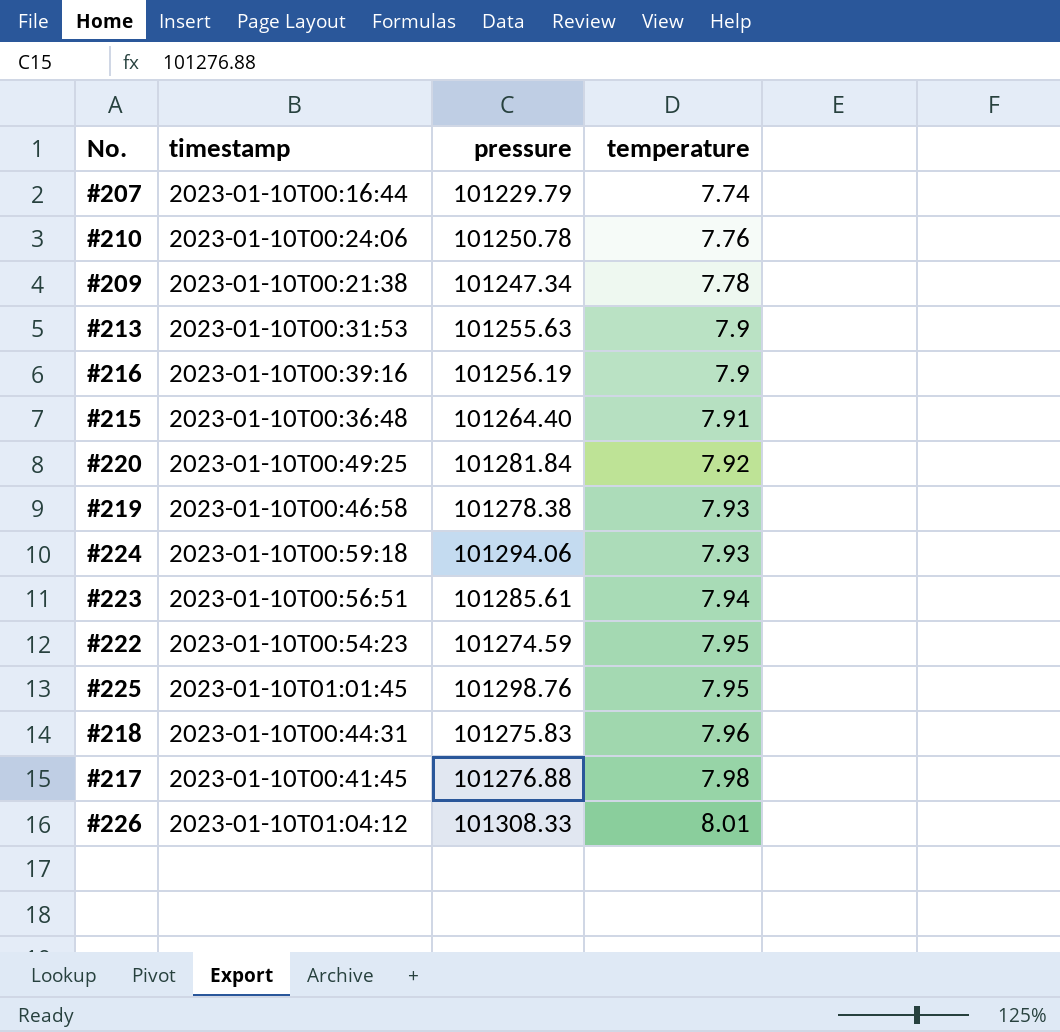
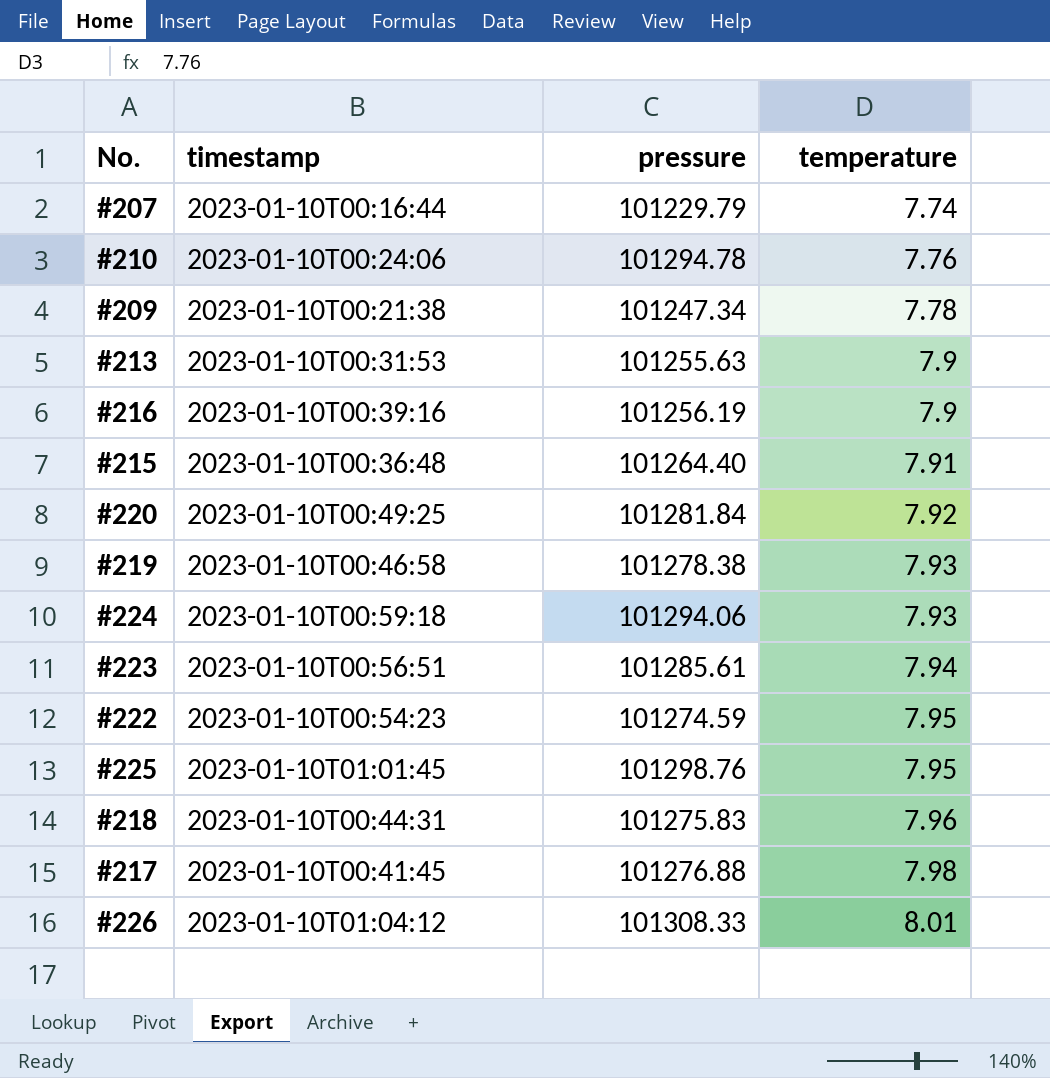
#210 | pressure: 101250.78 -> 101294.78

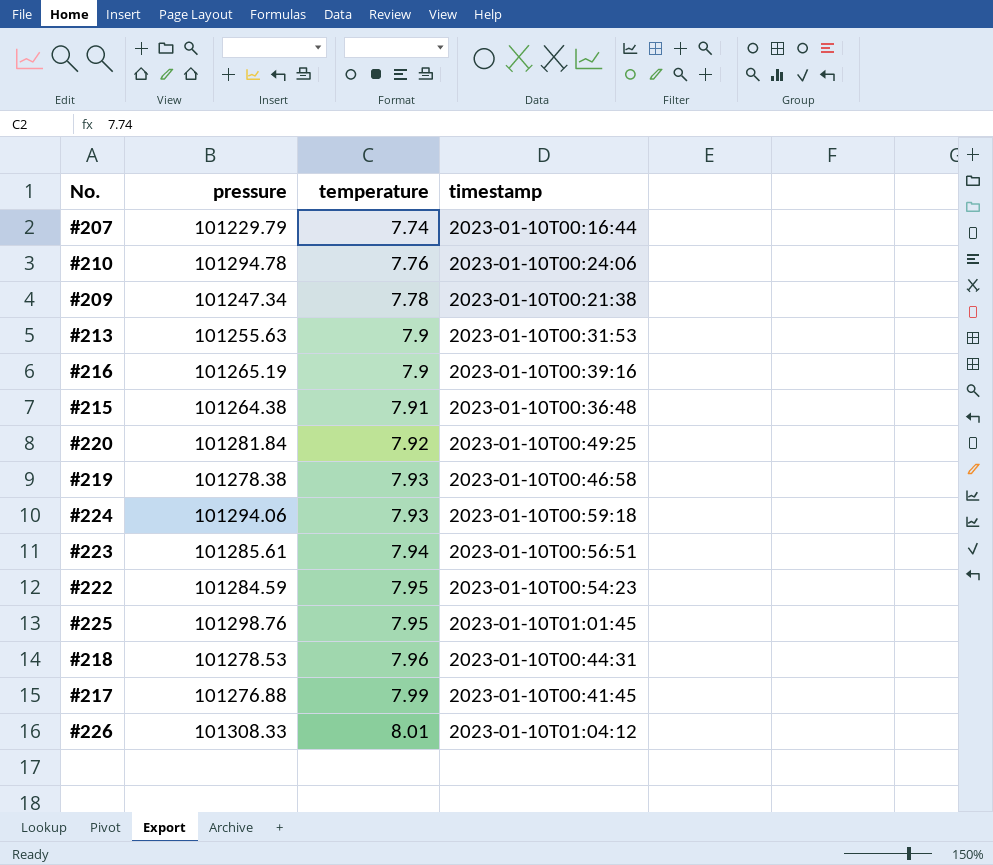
column timestamp | position: 2 -> 4
#216 | pressure: 101256.19 -> 101265.19
#215 | pressure: 101264.40 -> 101264.38
#222 | pressure: 101274.59 -> 101284.59
#218 | pressure: 101275.83 -> 101278.53
#217 | temperature: 7.98 -> 7.99

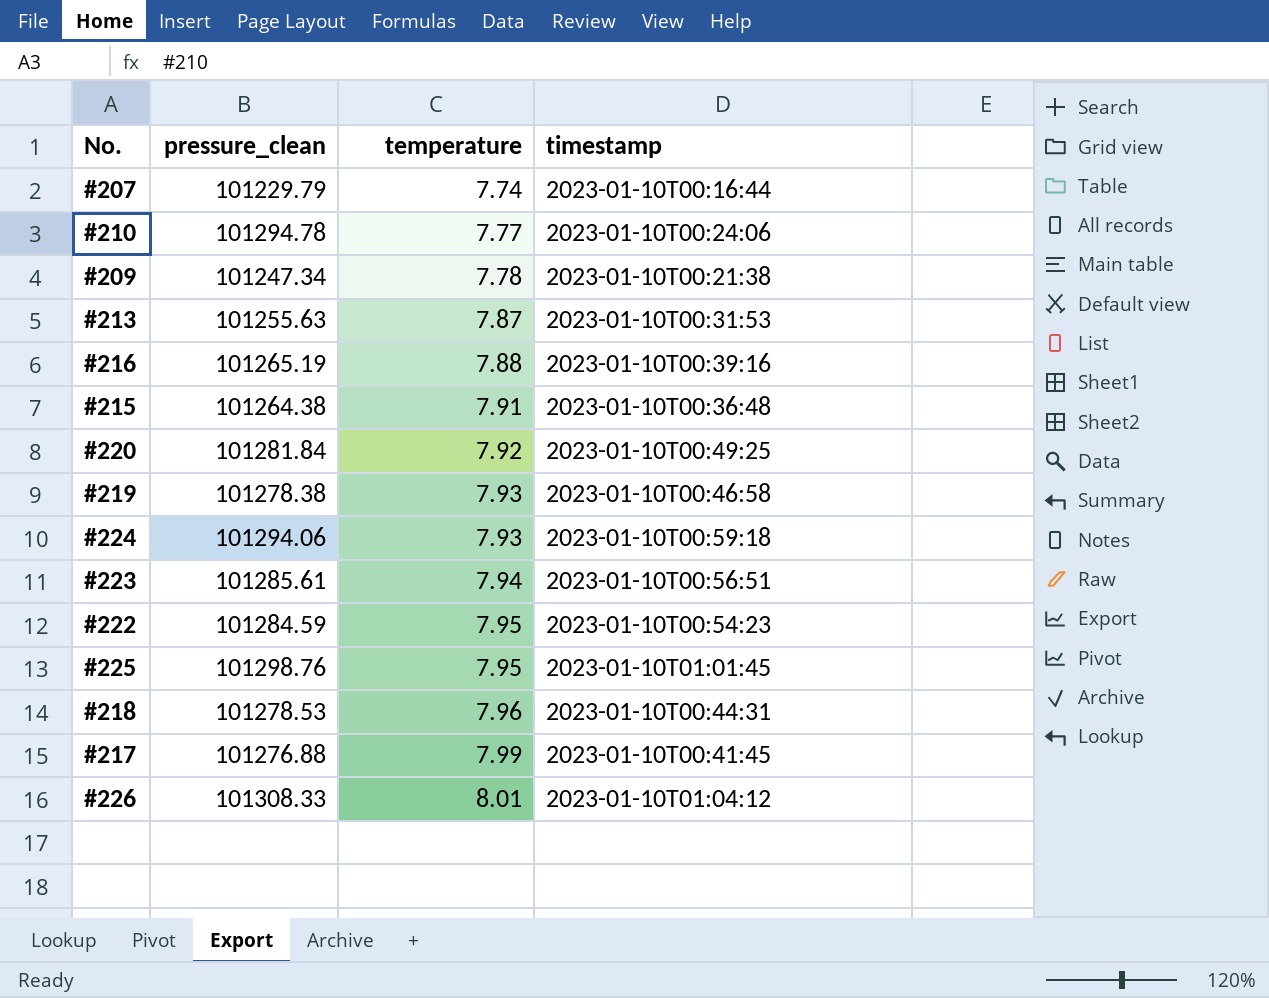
column name: pressure -> pressure_clean
#210 | temperature: 7.76 -> 7.77
#213 | temperature: 7.9 -> 7.87
#216 | temperature: 7.9 -> 7.88

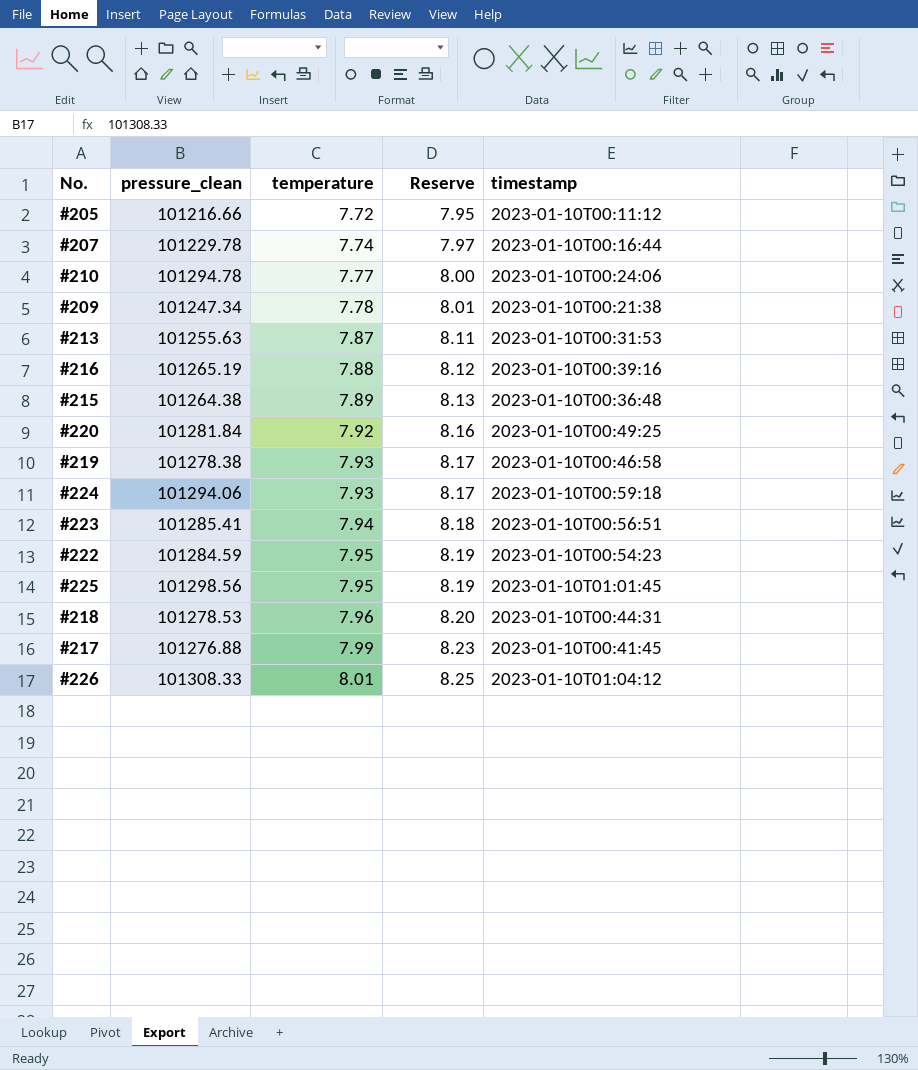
column Reserve | formula: none -> [temperature] * 1.03
row #205: none -> 101216.66 | 7.72 | 7.95 | 2023-01-10T00:11:12
#207 | pressure_clean: 101229.79 -> 101229.78
#215 | temperature: 7.91 -> 7.89
#223 | pressure_clean: 101285.61 -> 101285.41
#225 | pressure_clean: 101298.76 -> 101298.56

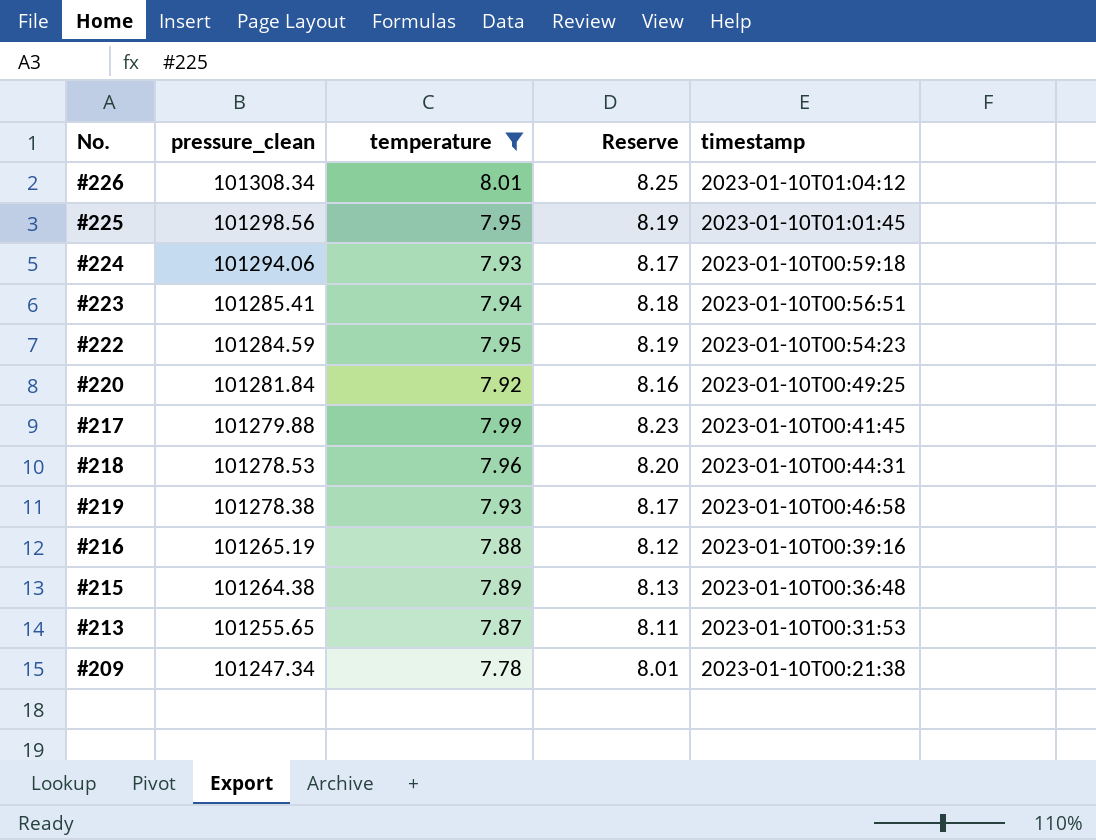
filter: none -> temperature >= 7.78
row order: temperature ascending -> pressure_clean descending
#226 | pressure_clean: 101308.33 -> 101308.34
#217 | pressure_clean: 101276.88 -> 101279.88
#213 | pressure_clean: 101255.63 -> 101255.65

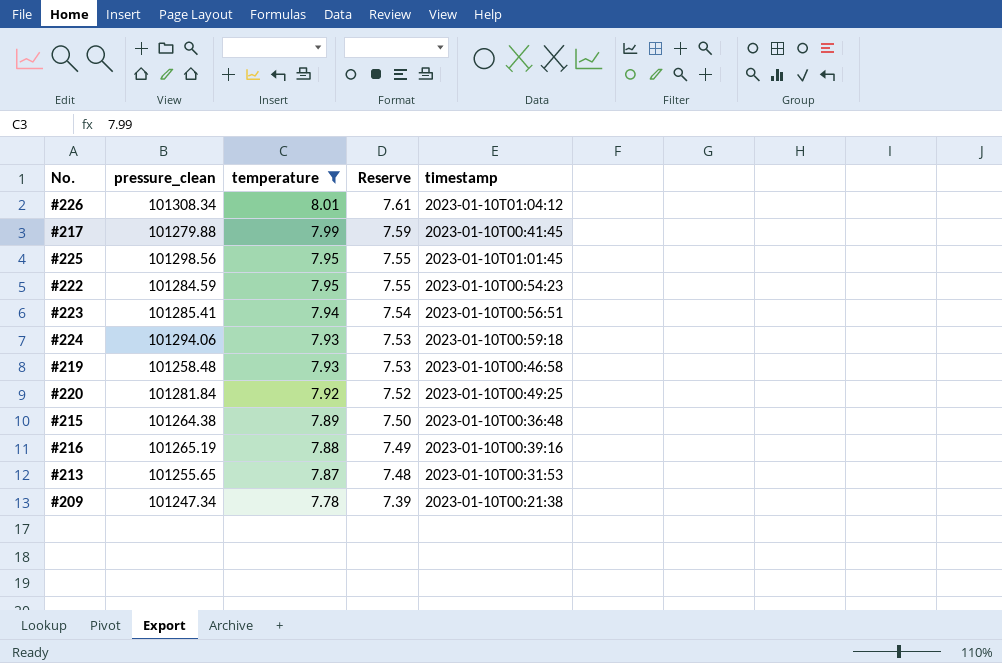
row order: pressure_clean descending -> temperature descending
column Reserve | formula: [temperature] * 1.03 -> [temperature] * 0.95
row #218: 101278.53 | 7.96 | 8.20 | 2023-01-10T00:44:31 -> none
#219 | pressure_clean: 101278.38 -> 101258.48

